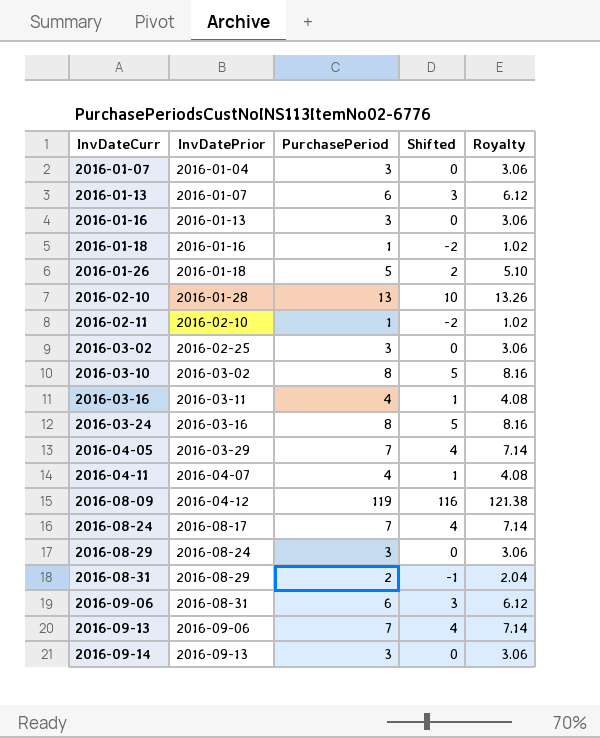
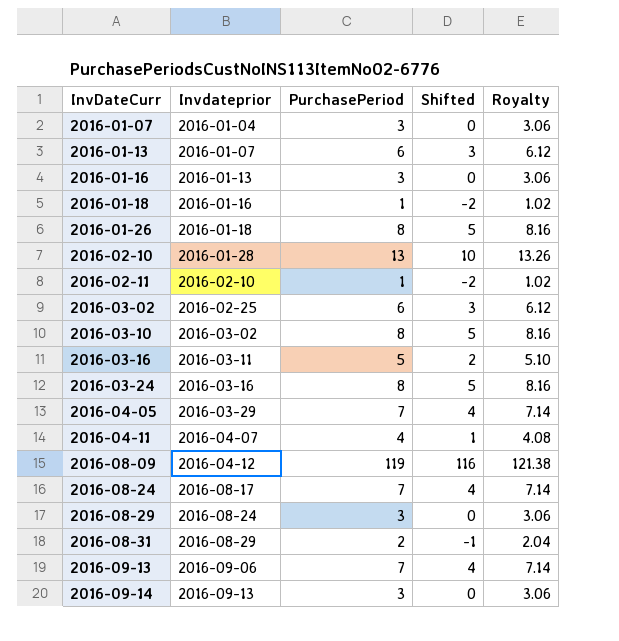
column name: InvDatePrior -> Invdateprior
row 2016-09-06: 2016-08-31 | 6 | 3 | 6.12 -> none
2016-01-26 | PurchasePeriod: 5 -> 8
2016-01-26 | Shifted: 2 -> 5
2016-01-26 | Royalty: 5.10 -> 8.16
2016-03-02 | PurchasePeriod: 3 -> 6
2016-03-02 | Shifted: 0 -> 3
2016-03-02 | Royalty: 3.06 -> 6.12
2016-03-16 | PurchasePeriod: 4 -> 5
2016-03-16 | Shifted: 1 -> 2
2016-03-16 | Royalty: 4.08 -> 5.10

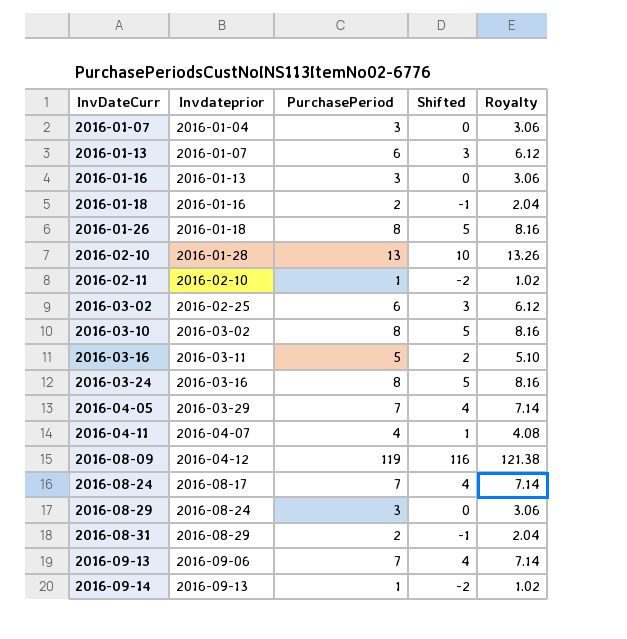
2016-01-18 | PurchasePeriod: 1 -> 2
2016-01-18 | Shifted: -2 -> -1
2016-01-18 | Royalty: 1.02 -> 2.04
2016-09-14 | PurchasePeriod: 3 -> 1
2016-09-14 | Shifted: 0 -> -2
2016-09-14 | Royalty: 3.06 -> 1.02

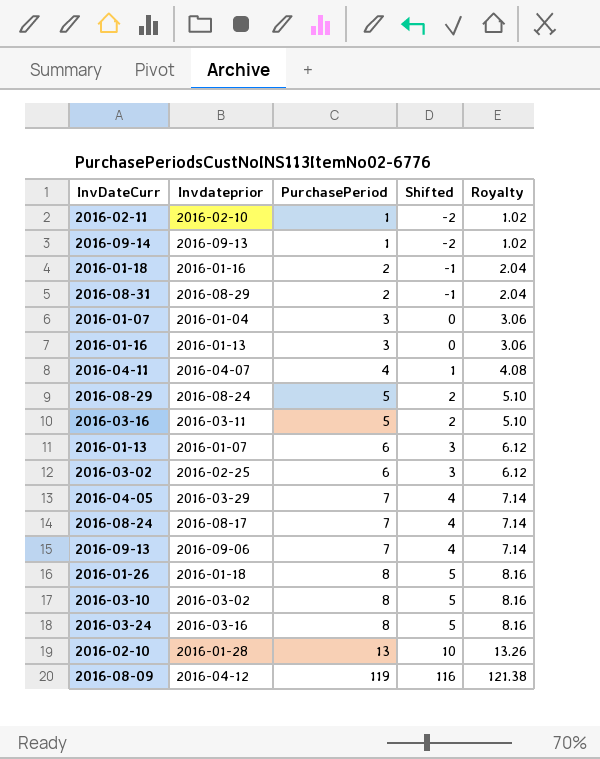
row order: InvDateCurr ascending -> PurchasePeriod ascending
2016-08-29 | PurchasePeriod: 3 -> 5
2016-08-29 | Shifted: 0 -> 2
2016-08-29 | Royalty: 3.06 -> 5.10

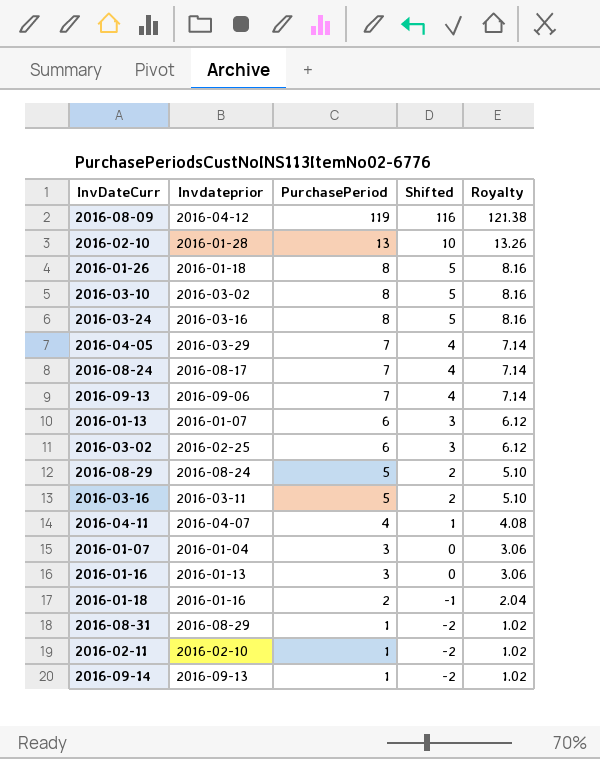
row order: PurchasePeriod ascending -> PurchasePeriod descending
2016-08-31 | PurchasePeriod: 2 -> 1
2016-08-31 | Shifted: -1 -> -2
2016-08-31 | Royalty: 2.04 -> 1.02

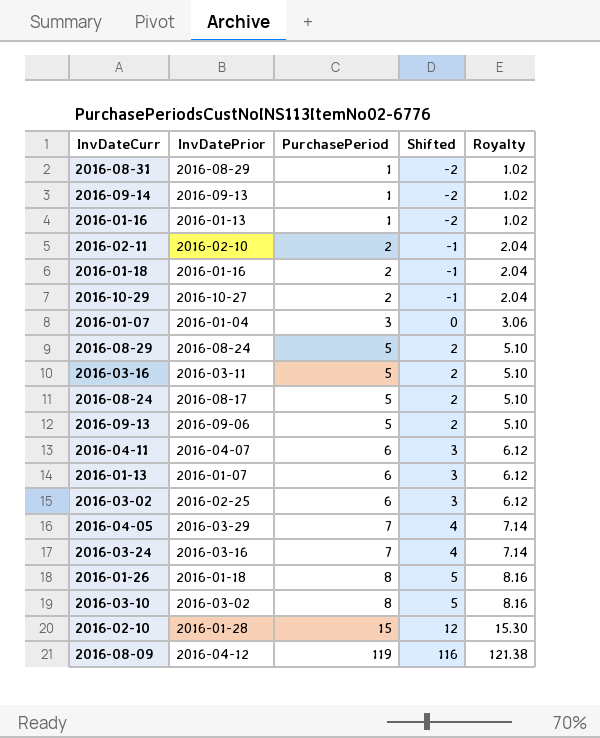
row order: PurchasePeriod descending -> PurchasePeriod ascending
column name: Invdateprior -> InvDatePrior
2016-01-16 | PurchasePeriod: 3 -> 1
2016-01-16 | Shifted: 0 -> -2
2016-01-16 | Royalty: 3.06 -> 1.02
2016-02-11 | PurchasePeriod: 1 -> 2
2016-02-11 | Shifted: -2 -> -1
2016-02-11 | Royalty: 1.02 -> 2.04
row 2016-10-29: none -> 2016-10-27 | 2 | -1 | 2.04
2016-08-24 | PurchasePeriod: 7 -> 5
2016-08-24 | Shifted: 4 -> 2
2016-08-24 | Royalty: 7.14 -> 5.10
2016-09-13 | PurchasePeriod: 7 -> 5
2016-09-13 | Shifted: 4 -> 2
2016-09-13 | Royalty: 7.14 -> 5.10
2016-04-11 | PurchasePeriod: 4 -> 6
2016-04-11 | Shifted: 1 -> 3
2016-04-11 | Royalty: 4.08 -> 6.12
2016-03-24 | PurchasePeriod: 8 -> 7
2016-03-24 | Shifted: 5 -> 4
2016-03-24 | Royalty: 8.16 -> 7.14
2016-02-10 | PurchasePeriod: 13 -> 15
2016-02-10 | Shifted: 10 -> 12
2016-02-10 | Royalty: 13.26 -> 15.30

